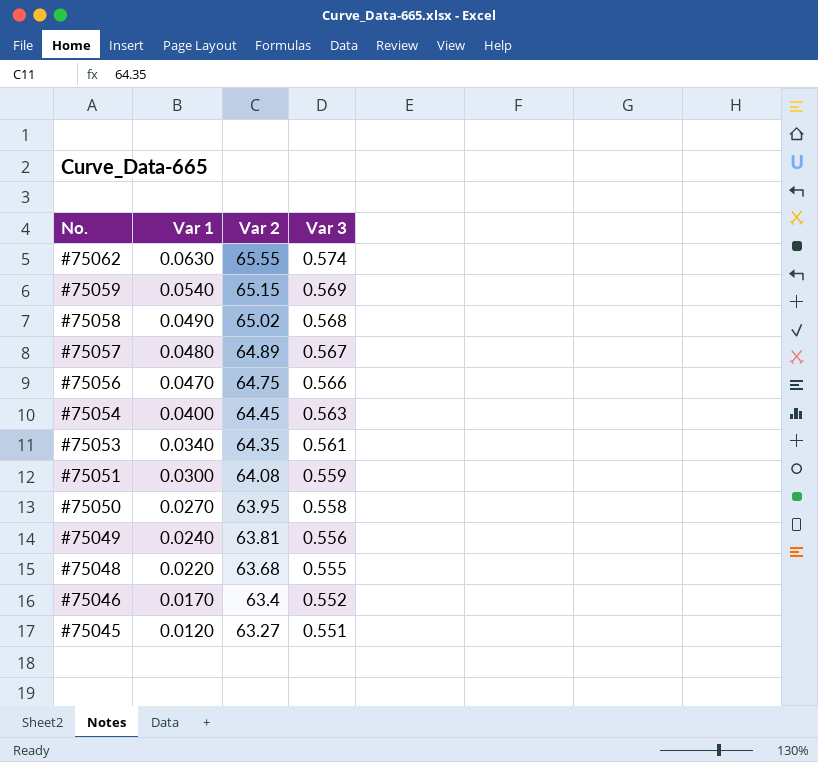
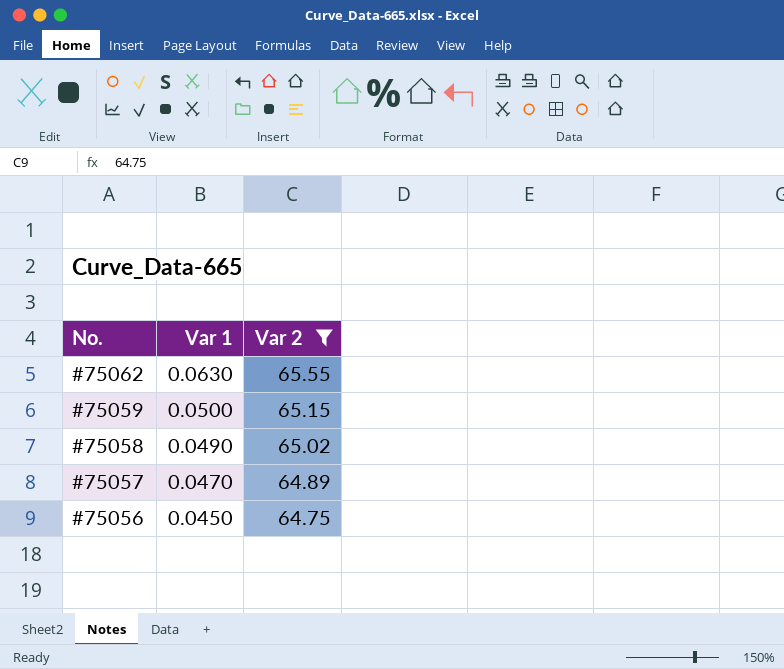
filter: none -> Var 2 >= 64.75
column Var 3 | position: 4 -> none
#75059 | Var 1: 0.0540 -> 0.0500
#75057 | Var 1: 0.0480 -> 0.0470
#75056 | Var 1: 0.0470 -> 0.0450

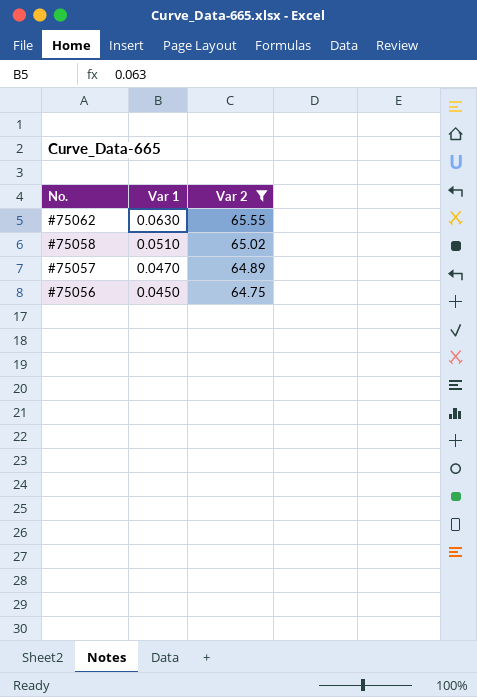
row #75059: 0.0500 | 65.15 -> none
#75058 | Var 1: 0.0490 -> 0.0510

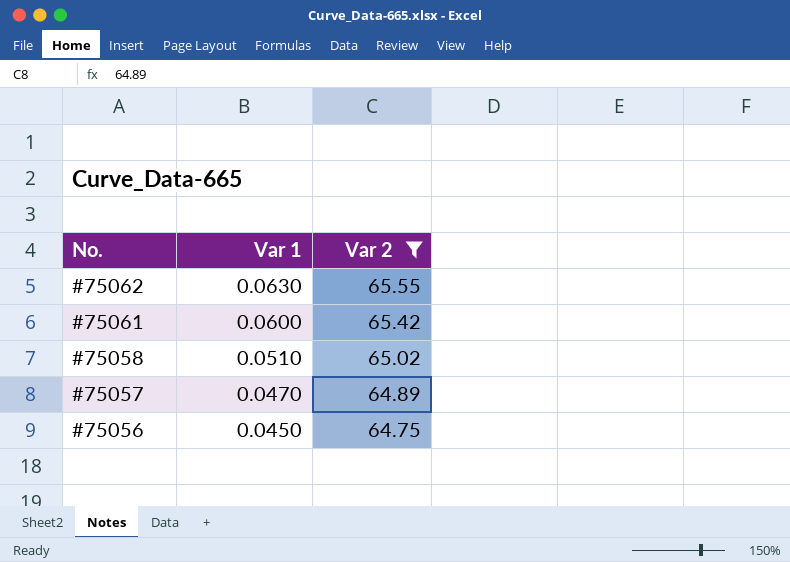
row #75061: none -> 0.0600 | 65.42

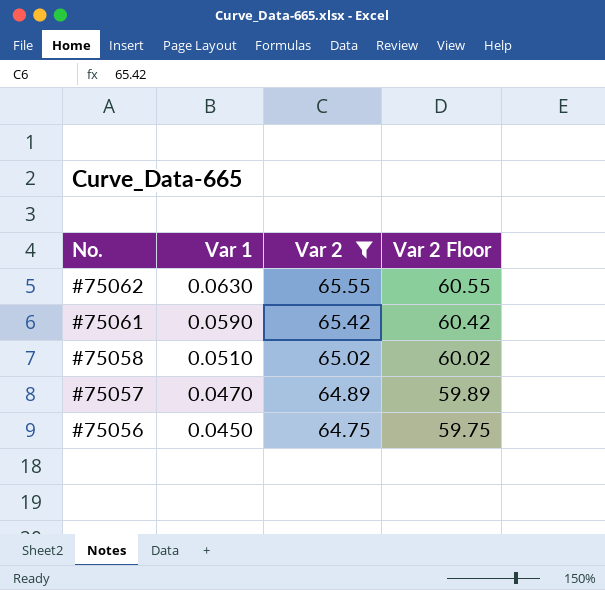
column Var 2 Floor | formula: none -> [Var 2] - 5
#75061 | Var 1: 0.0600 -> 0.0590

